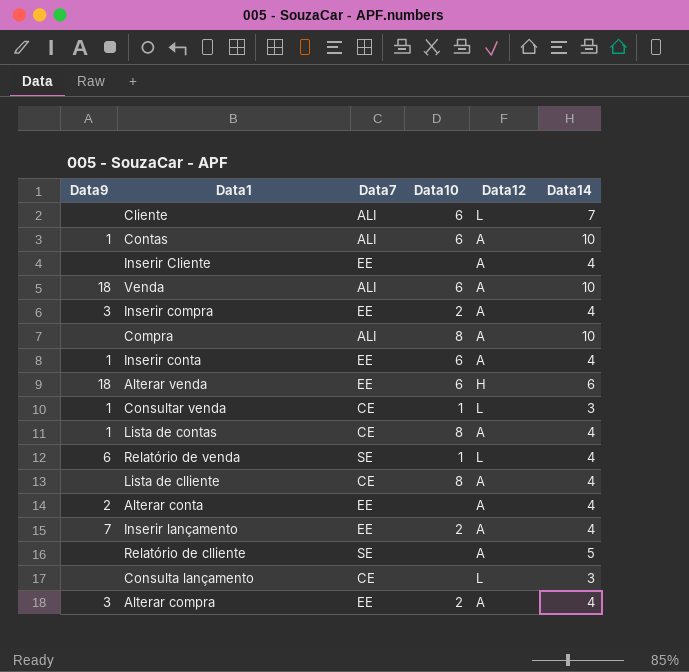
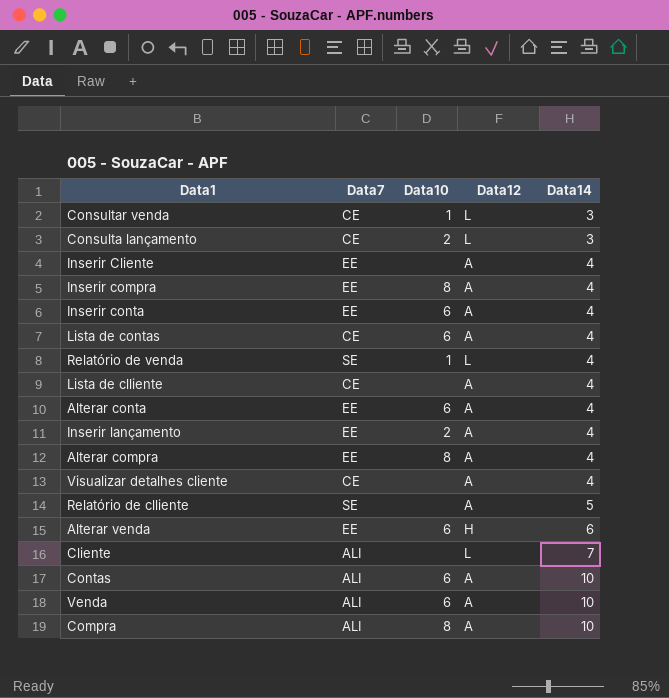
row order: none -> Data14 ascending
column Data9 | position: 1 -> none
Consulta lançamento | Data10: none -> 2
Inserir compra | Data10: 2 -> 8
Lista de contas | Data10: 8 -> 6
Lista de clliente | Data10: 8 -> none
Alterar conta | Data10: none -> 6
Alterar compra | Data10: 2 -> 8
row Visualizar detalhes cliente: none -> CE | none | A | 4
Cliente | Data10: 6 -> none

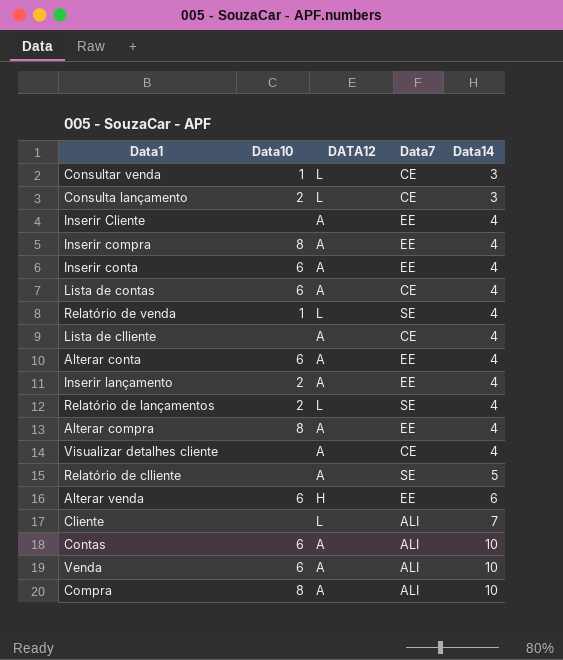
column name: Data12 -> DATA12
column Data7 | position: 2 -> 4
row Relatório de lançamentos: none -> 2 | L | SE | 4

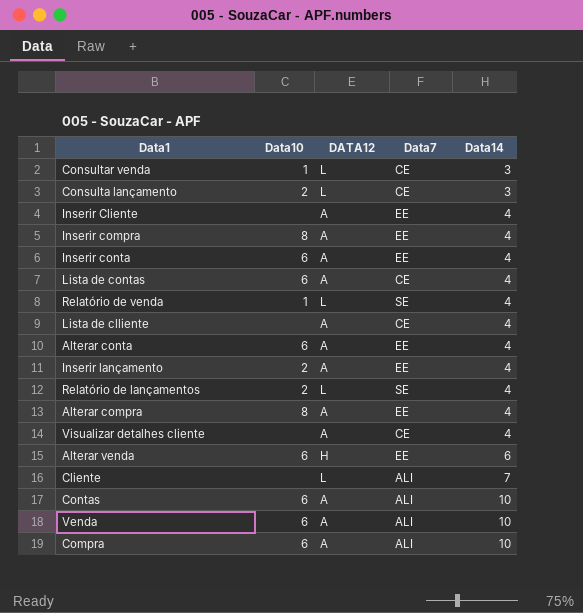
row Relatório de clliente: none | A | SE | 5 -> none
Compra | Data10: 8 -> 6

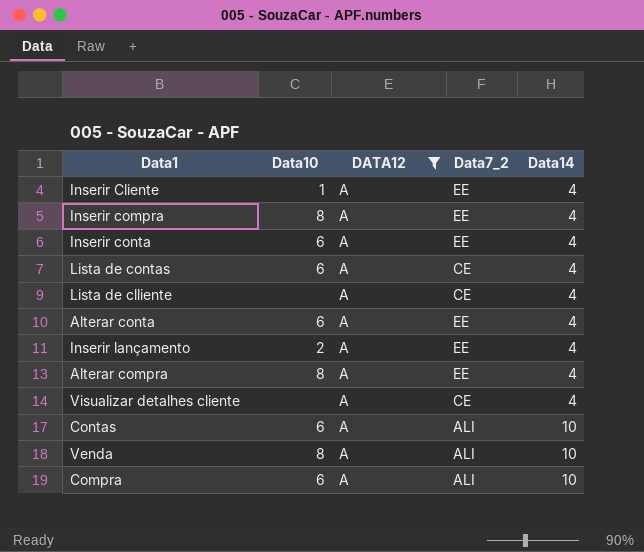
filter: none -> DATA12 = A
column name: Data7 -> Data7_2
Inserir Cliente | Data10: none -> 1
Venda | Data10: 6 -> 8

